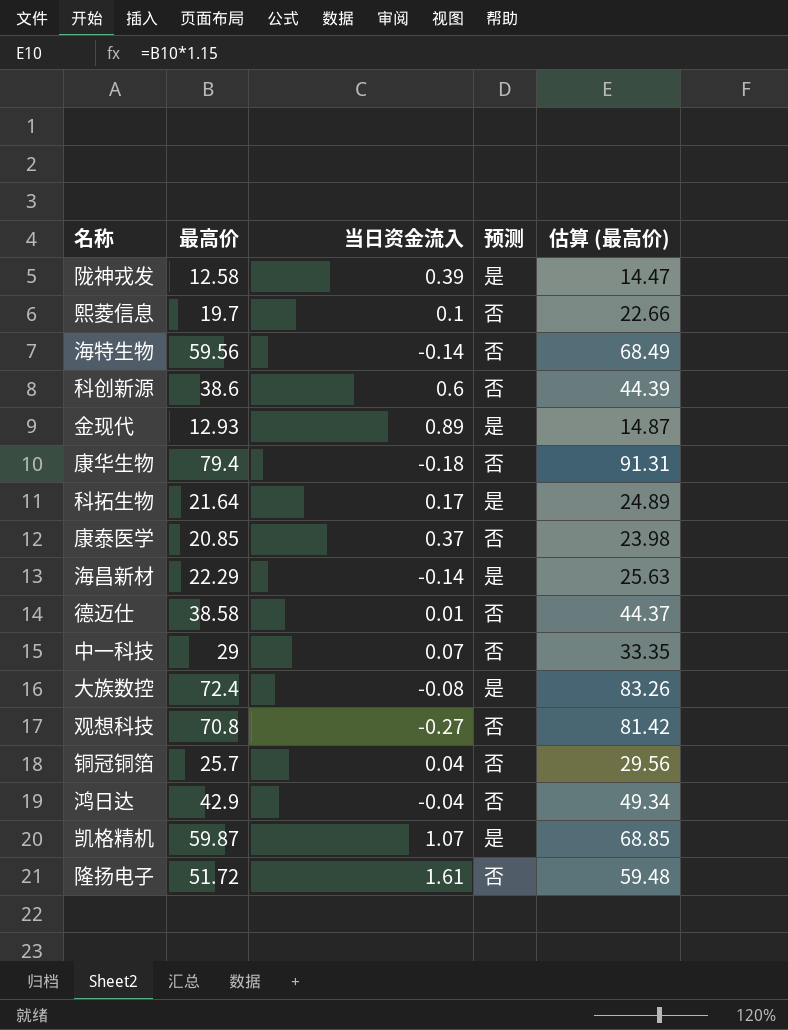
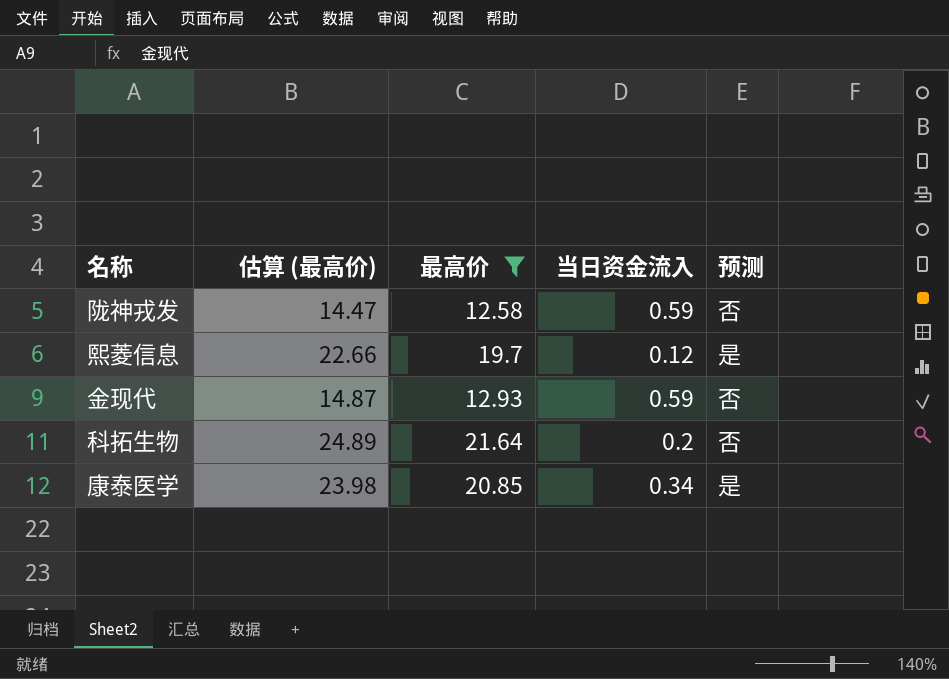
filter: none -> 最高价 <= 21.64
column 估算 (最高价) | position: 5 -> 2
陇神戎发 | 当日资金流入: 0.39 -> 0.59
陇神戎发 | 预测: 是 -> 否
熙菱信息 | 当日资金流入: 0.1 -> 0.12
熙菱信息 | 预测: 否 -> 是
金现代 | 当日资金流入: 0.89 -> 0.59
金现代 | 预测: 是 -> 否
科拓生物 | 当日资金流入: 0.17 -> 0.2
科拓生物 | 预测: 是 -> 否
康泰医学 | 当日资金流入: 0.37 -> 0.34
康泰医学 | 预测: 否 -> 是

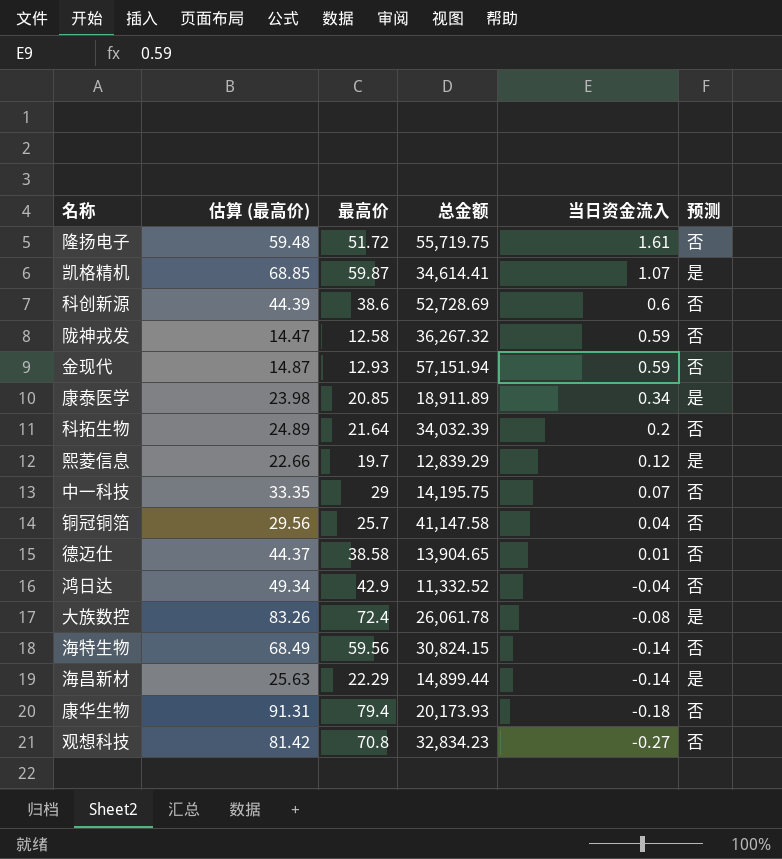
filter: 最高价 <= 21.64 -> none
row order: none -> 当日资金流入 descending
column 总金额 | position: none -> 4

